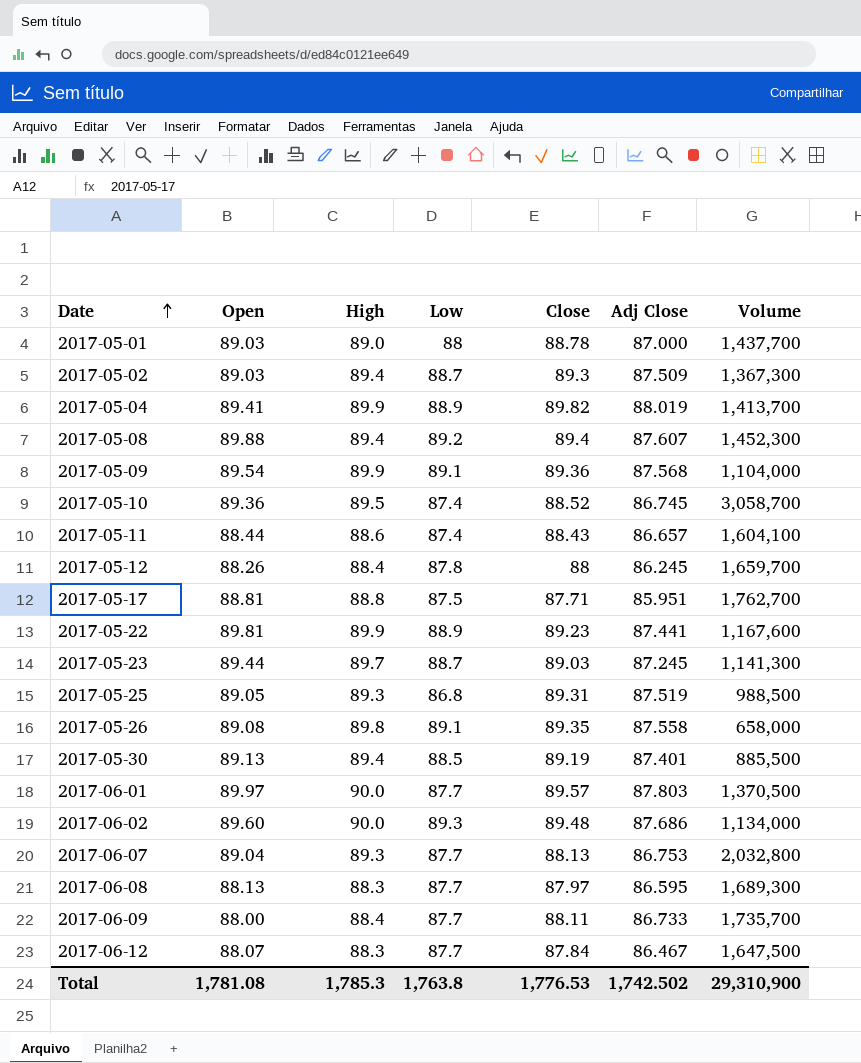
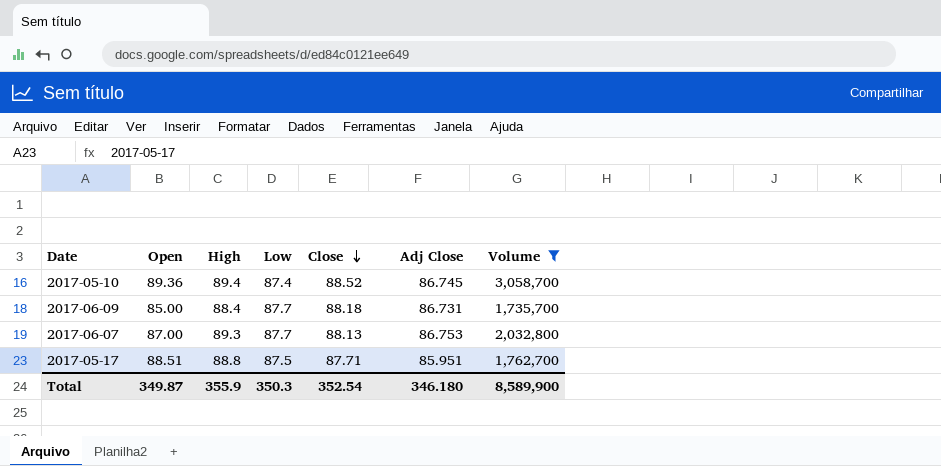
filter: none -> Volume >= 1,735,700
row order: Date ascending -> Close descending
2017-05-10 | High: 89.5 -> 89.4
2017-06-09 | Open: 88.00 -> 85.00
2017-06-09 | Close: 88.11 -> 88.18
2017-06-09 | Adj Close: 86.733 -> 86.731
2017-06-07 | Open: 89.04 -> 87.00
2017-05-17 | Open: 88.81 -> 88.51
Total | Open: 1,781.08 -> 349.87
Total | High: 1,785.3 -> 355.9
Total | Low: 1,763.8 -> 350.3
Total | Close: 1,776.53 -> 352.54
Total | Adj Close: 1,742.502 -> 346.180
Total | Volume: 29,310,900 -> 8,589,900

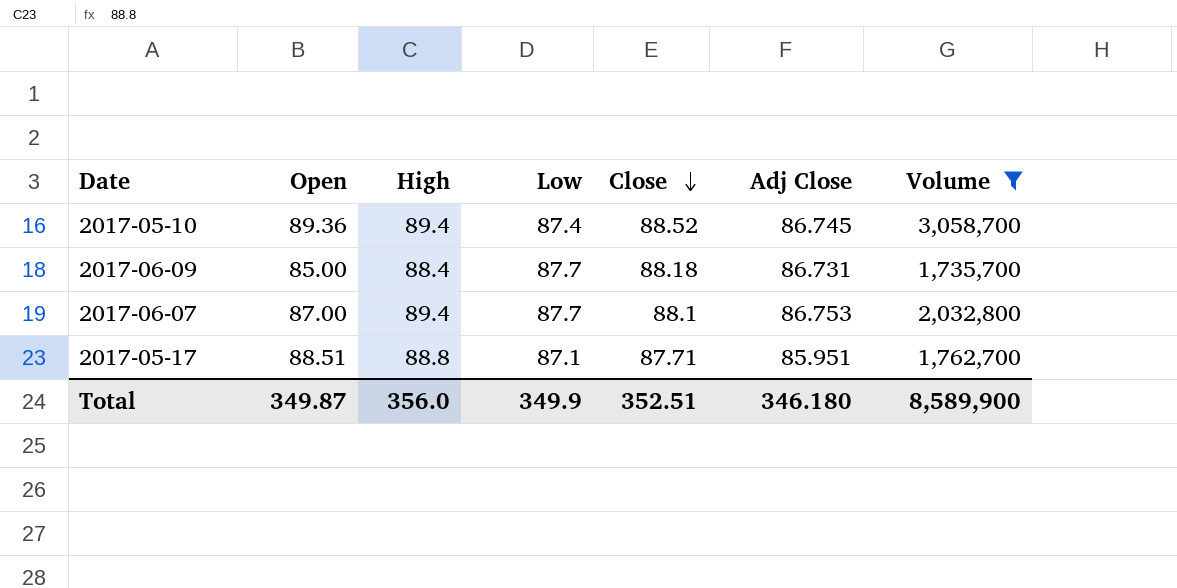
2017-06-07 | High: 89.3 -> 89.4
2017-06-07 | Close: 88.13 -> 88.1
2017-05-17 | Low: 87.5 -> 87.1
Total | High: 355.9 -> 356.0
Total | Low: 350.3 -> 349.9
Total | Close: 352.54 -> 352.51

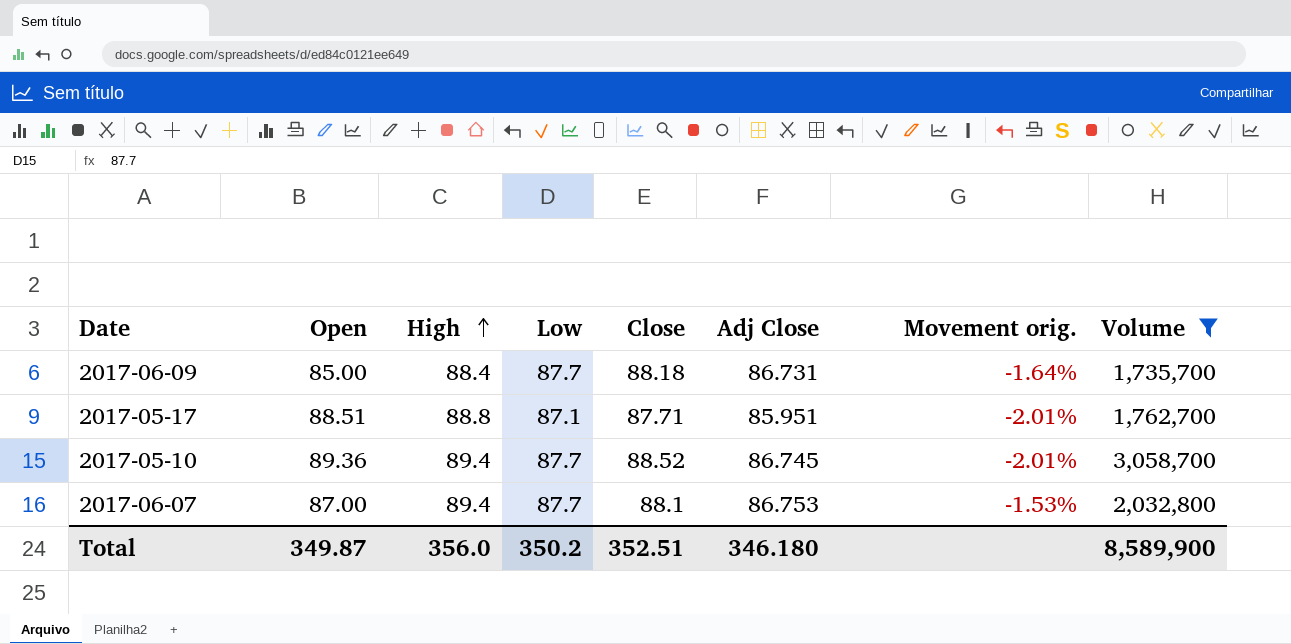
row order: Close descending -> High ascending
column Movement orig. | formula: none -> ([Adj Close] - [Close]) / [Close]
2017-05-10 | Low: 87.4 -> 87.7
Total | Low: 349.9 -> 350.2

